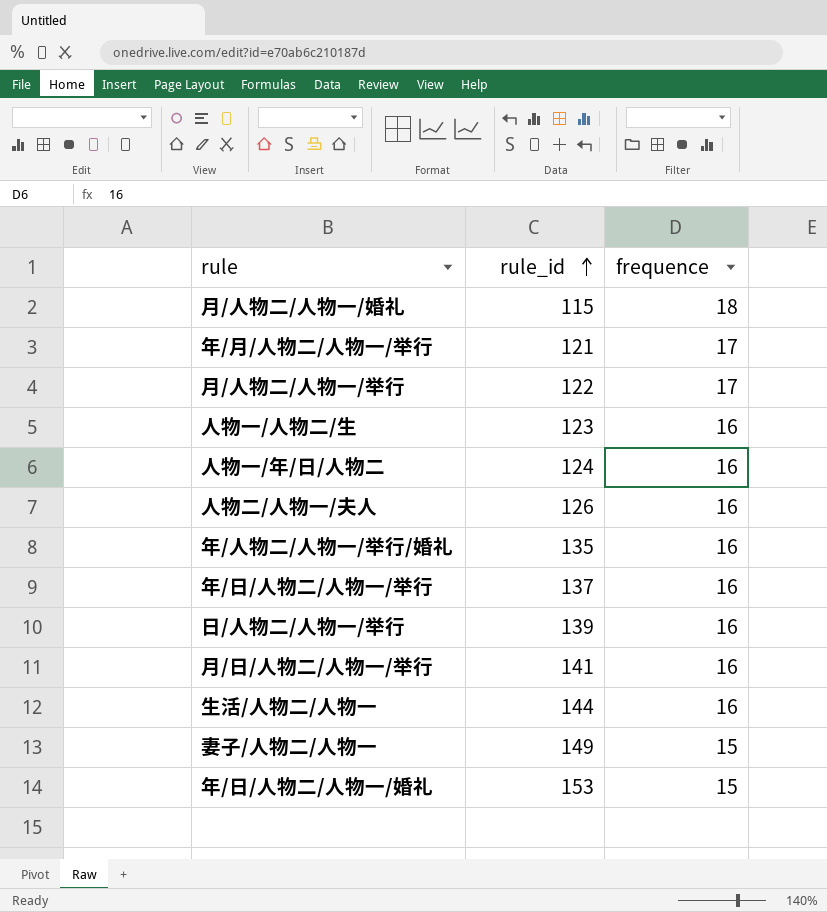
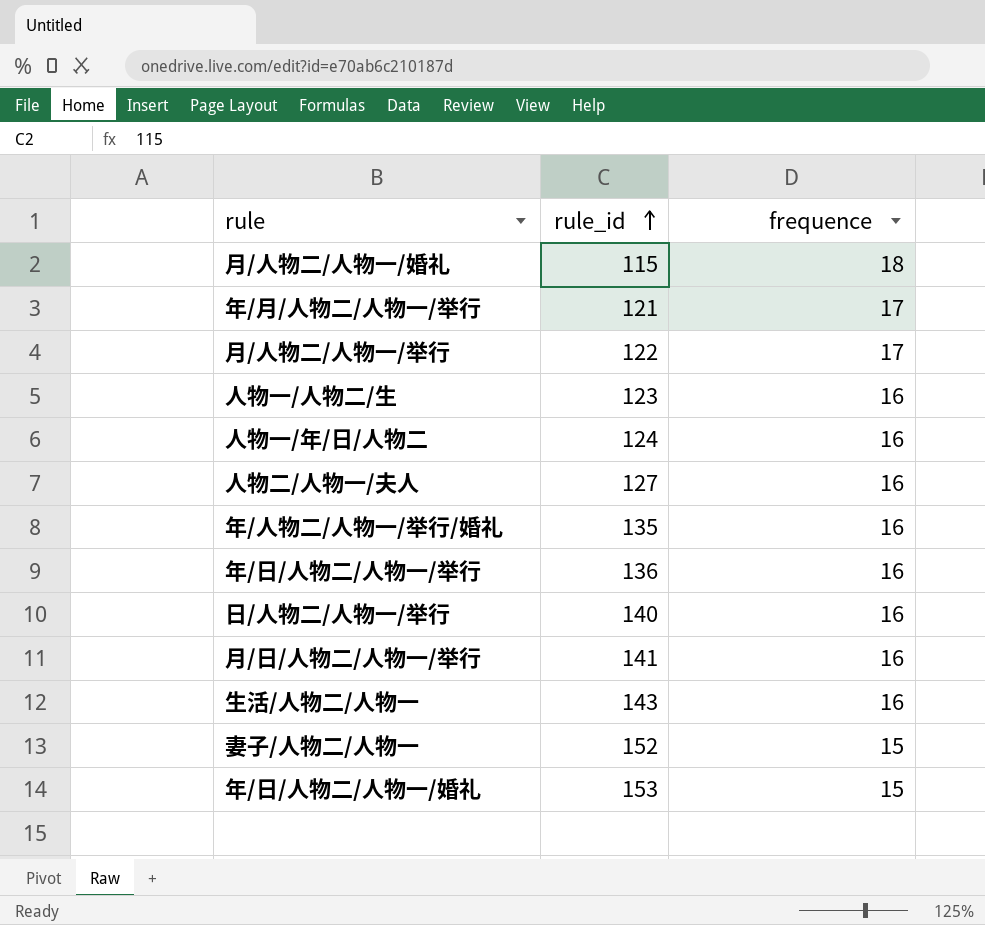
人物二/人物一/夫人 | rule_id: 126 -> 127
年/日/人物二/人物一/举行 | rule_id: 137 -> 136
日/人物二/人物一/举行 | rule_id: 139 -> 140
生活/人物二/人物一 | rule_id: 144 -> 143
妻子/人物二/人物一 | rule_id: 149 -> 152

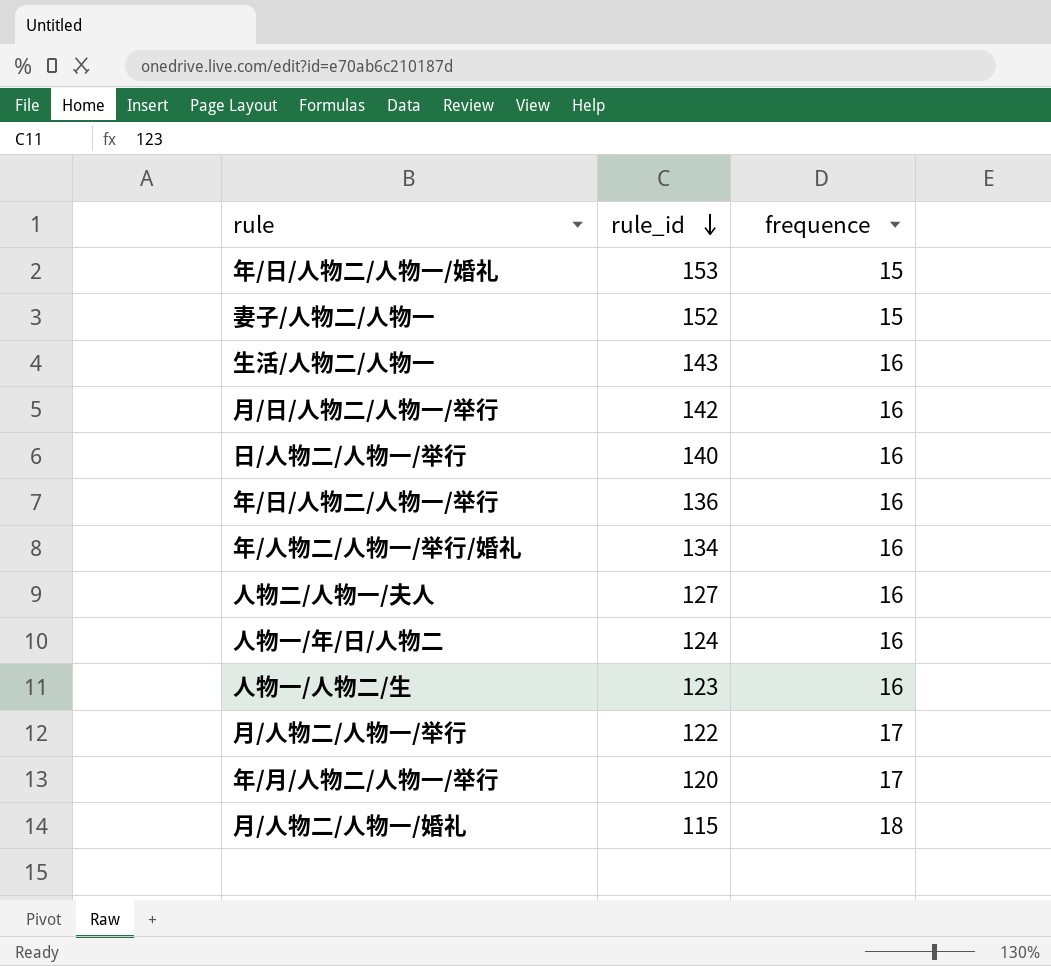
row order: rule_id ascending -> rule_id descending
月/日/人物二/人物一/举行 | rule_id: 141 -> 142
年/人物二/人物一/举行/婚礼 | rule_id: 135 -> 134
年/月/人物二/人物一/举行 | rule_id: 121 -> 120

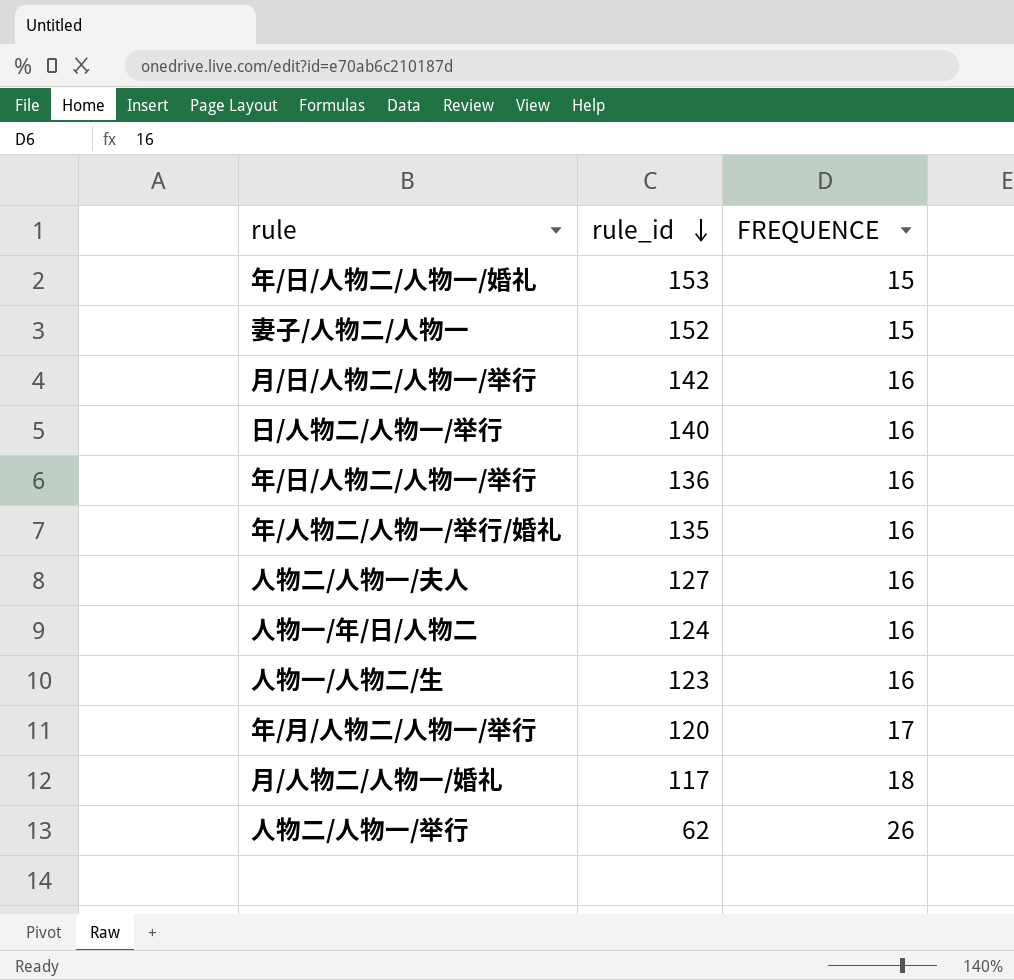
column name: frequence -> FREQUENCE
row 生活/人物二/人物一: 143 | 16 -> none
row 月/人物二/人物一/举行: 122 | 17 -> none
年/人物二/人物一/举行/婚礼 | rule_id: 134 -> 135
月/人物二/人物一/婚礼 | rule_id: 115 -> 117
row 人物二/人物一/举行: none -> 62 | 26

